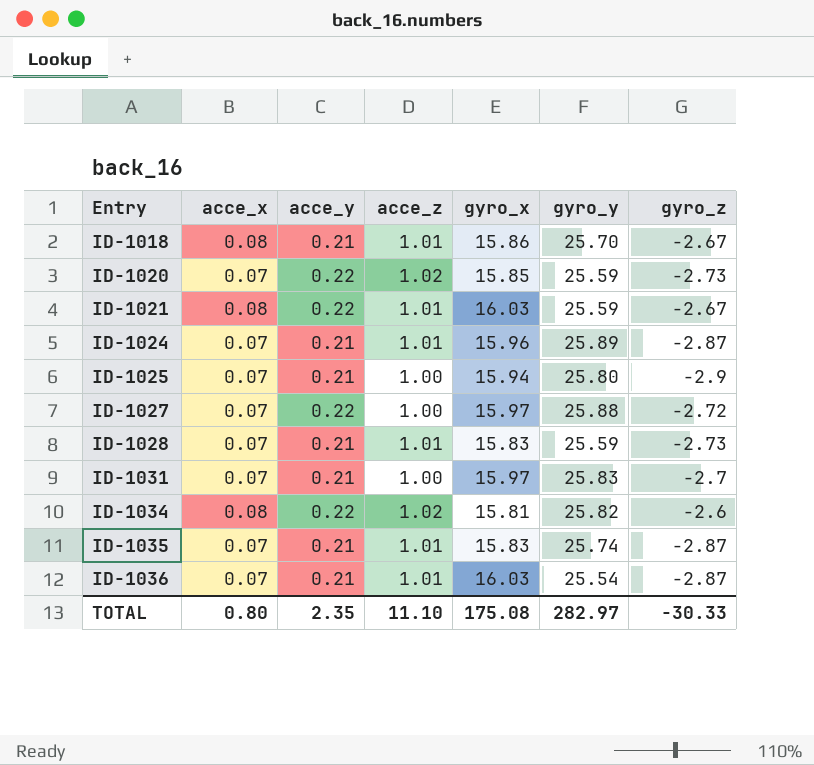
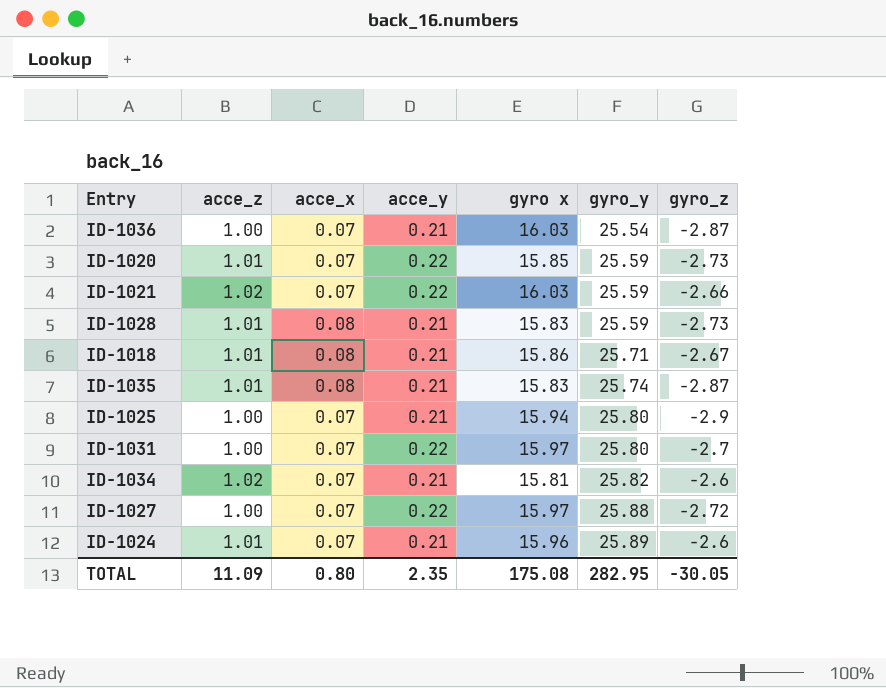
row order: Entry ascending -> gyro_y ascending
column acce_z | position: 4 -> 2
column name: gyro_x -> gyro x
ID-1036 | acce_z: 1.01 -> 1.00
ID-1020 | acce_z: 1.02 -> 1.01
ID-1021 | acce_z: 1.01 -> 1.02
ID-1021 | acce_x: 0.08 -> 0.07
ID-1021 | gyro_z: -2.67 -> -2.66
ID-1028 | acce_x: 0.07 -> 0.08
ID-1018 | gyro_y: 25.70 -> 25.71
ID-1035 | acce_x: 0.07 -> 0.08
ID-1031 | acce_y: 0.21 -> 0.22
ID-1031 | gyro_y: 25.83 -> 25.80
ID-1034 | acce_x: 0.08 -> 0.07
ID-1034 | acce_y: 0.22 -> 0.21
ID-1024 | gyro_z: -2.87 -> -2.6
TOTAL | acce_z: 11.10 -> 11.09
TOTAL | gyro_y: 282.97 -> 282.95
TOTAL | gyro_z: -30.33 -> -30.05

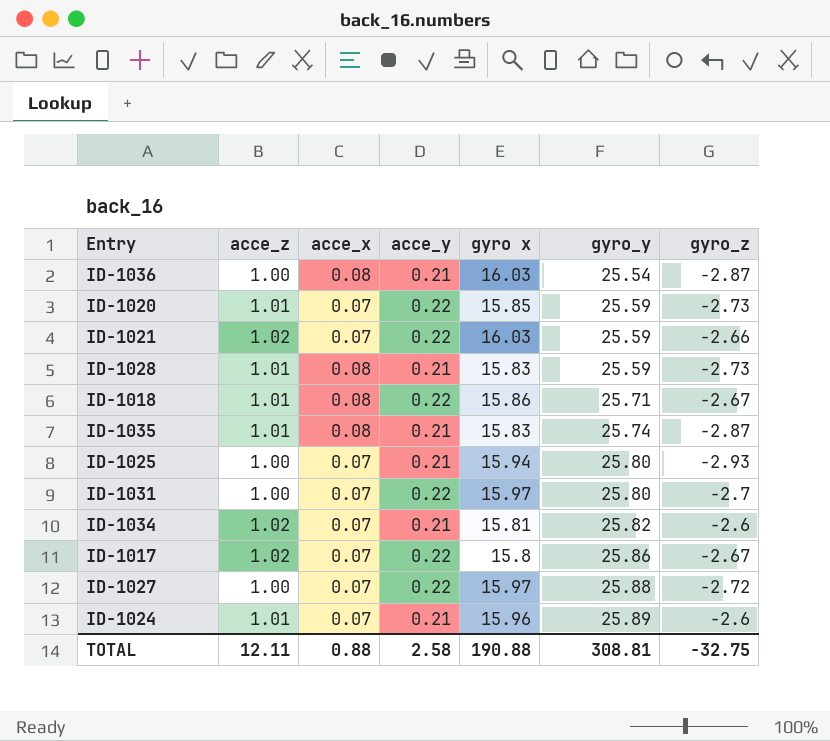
ID-1036 | acce_x: 0.07 -> 0.08
ID-1018 | acce_y: 0.21 -> 0.22
ID-1025 | gyro_z: -2.9 -> -2.93
row ID-1017: none -> 1.02 | 0.07 | 0.22 | 15.8 | 25.86 | -2.67
TOTAL | acce_z: 11.09 -> 12.11
TOTAL | acce_x: 0.80 -> 0.88
TOTAL | acce_y: 2.35 -> 2.58
TOTAL | gyro x: 175.08 -> 190.88
TOTAL | gyro_y: 282.95 -> 308.81
TOTAL | gyro_z: -30.05 -> -32.75

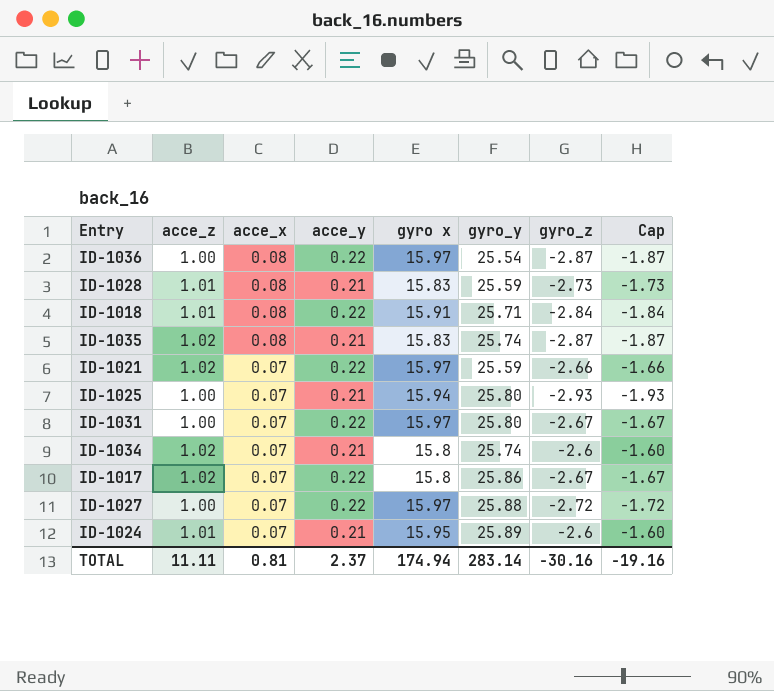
row order: gyro_y ascending -> acce_x descending
column Cap | formula: none -> [gyro_z] + 1
row ID-1020: 1.01 | 0.07 | 0.22 | 15.85 | 25.59 | -2.73 -> none
ID-1036 | acce_y: 0.21 -> 0.22
ID-1036 | gyro x: 16.03 -> 15.97
ID-1018 | gyro x: 15.86 -> 15.91
ID-1018 | gyro_z: -2.67 -> -2.84
ID-1035 | acce_z: 1.01 -> 1.02
ID-1021 | gyro x: 16.03 -> 15.97
ID-1031 | gyro_z: -2.7 -> -2.67
ID-1034 | gyro x: 15.81 -> 15.8
ID-1034 | gyro_y: 25.82 -> 25.74
ID-1024 | gyro x: 15.96 -> 15.95
TOTAL | acce_z: 12.11 -> 11.11
TOTAL | acce_x: 0.88 -> 0.81
TOTAL | acce_y: 2.58 -> 2.37
TOTAL | gyro x: 190.88 -> 174.94
TOTAL | gyro_y: 308.81 -> 283.14
TOTAL | gyro_z: -32.75 -> -30.16

